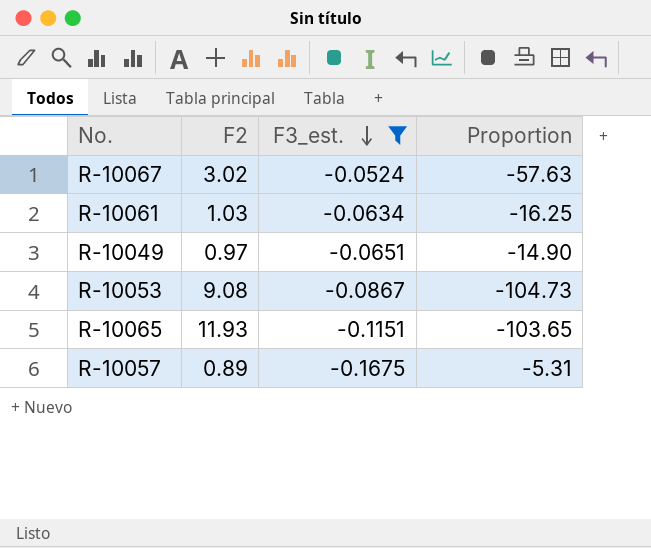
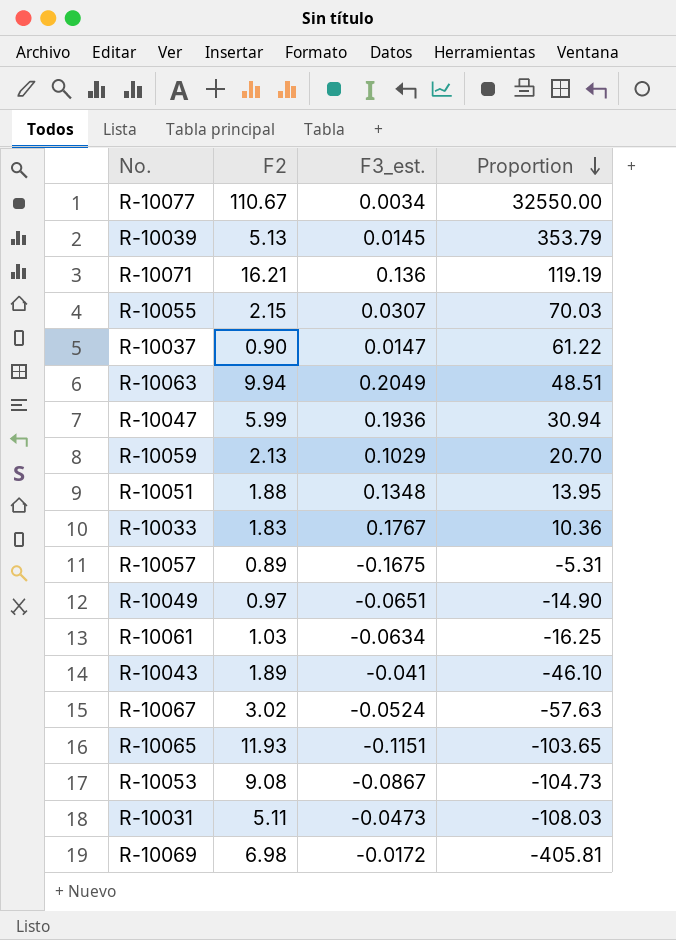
filter: F3_est. <= -0.0524 -> none
row order: F3_est. descending -> Proportion descending

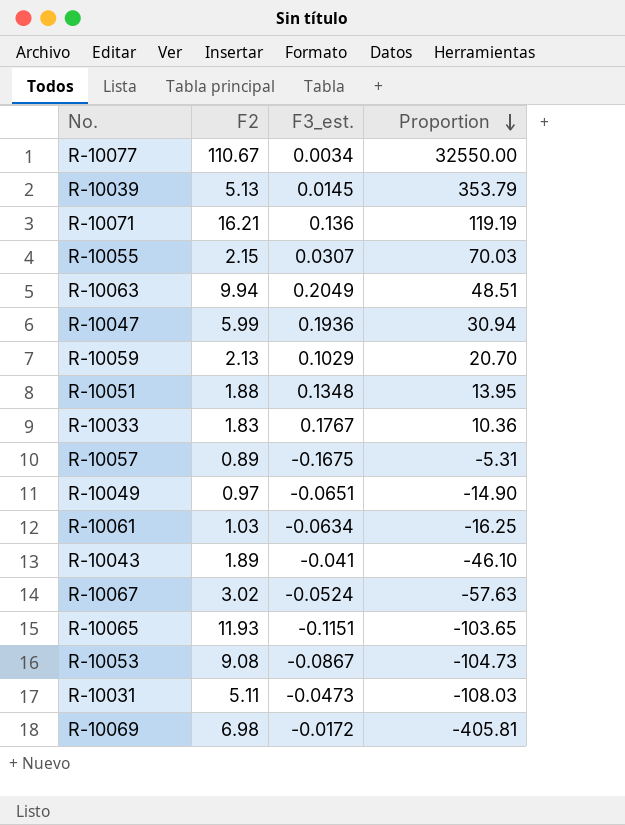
row R-10037: 0.90 | 0.0147 | 61.22 -> none

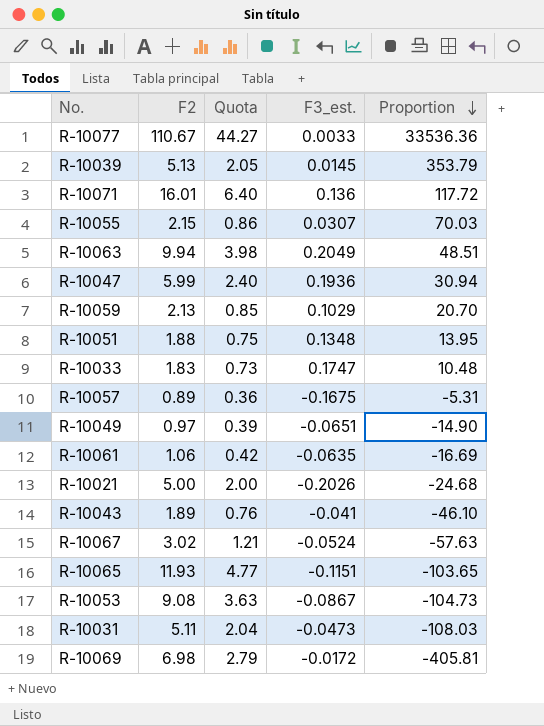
column Quota | formula: none -> [F2] * 0.4
R-10077 | F3_est.: 0.0034 -> 0.0033
R-10077 | Proportion: 32550.00 -> 33536.36
R-10071 | F2: 16.21 -> 16.01
R-10071 | Proportion: 119.19 -> 117.72
R-10033 | F3_est.: 0.1767 -> 0.1747
R-10033 | Proportion: 10.36 -> 10.48
R-10061 | F2: 1.03 -> 1.06
R-10061 | F3_est.: -0.0634 -> -0.0635
R-10061 | Proportion: -16.25 -> -16.69
row R-10021: none -> 5.00 | 2.00 | -0.2026 | -24.68

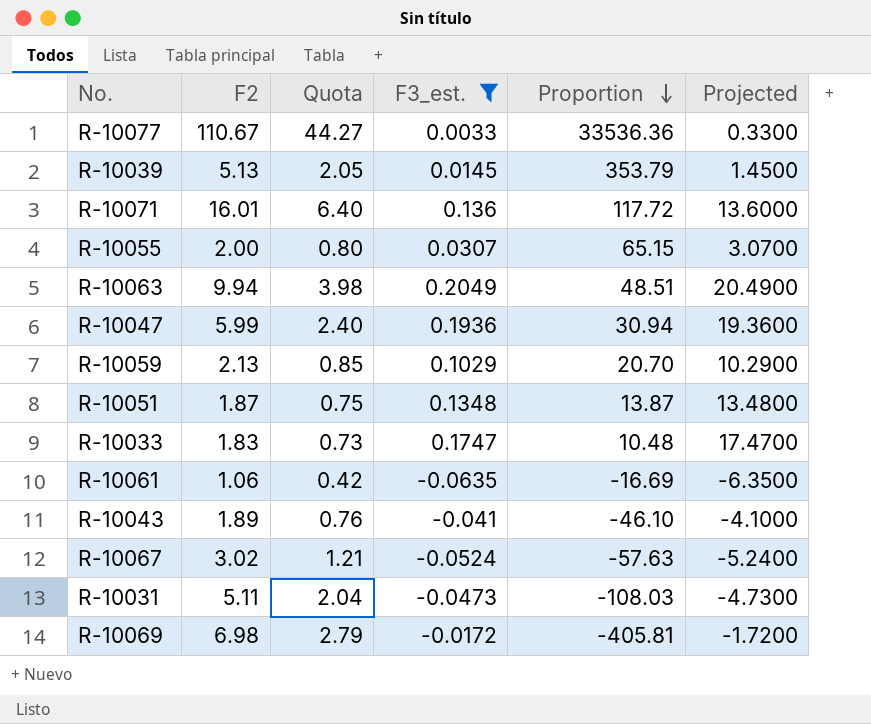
filter: none -> F3_est. >= -0.0635
column Projected | formula: none -> [F3_est.] * 100
R-10055 | F2: 2.15 -> 2.00
R-10055 | Quota: 0.86 -> 0.80
R-10055 | Proportion: 70.03 -> 65.15
R-10051 | F2: 1.88 -> 1.87
R-10051 | Proportion: 13.95 -> 13.87

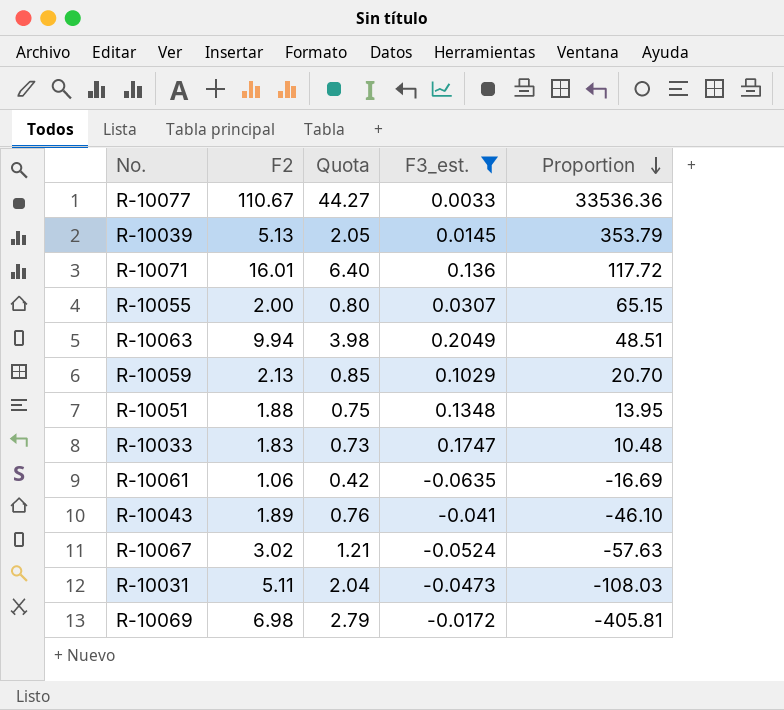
column Projected | formula: [F3_est.] * 100 -> none
row R-10047: 5.99 | 2.40 | 0.1936 | 30.94 | 19.3600 -> none
R-10051 | F2: 1.87 -> 1.88
R-10051 | Proportion: 13.87 -> 13.95

